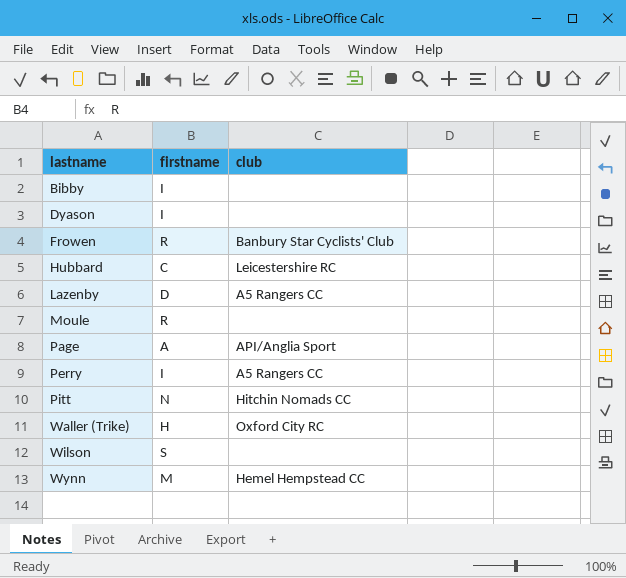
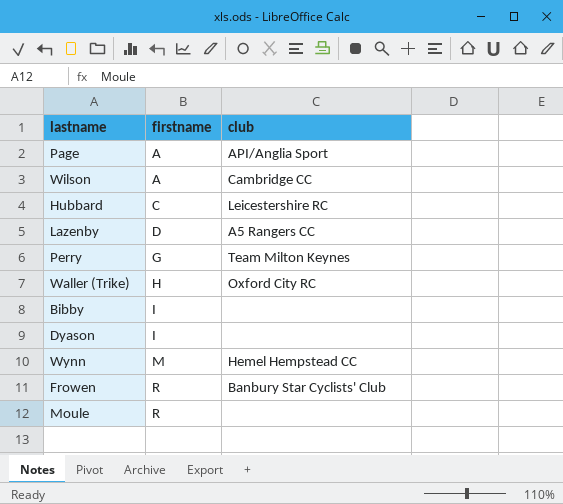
row order: lastname ascending -> firstname ascending
row Pitt: N | Hitchin Nomads CC -> none
Wilson | firstname: S -> A
Wilson | club: none -> Cambridge CC
Perry | firstname: I -> G
Perry | club: A5 Rangers CC -> Team Milton Keynes

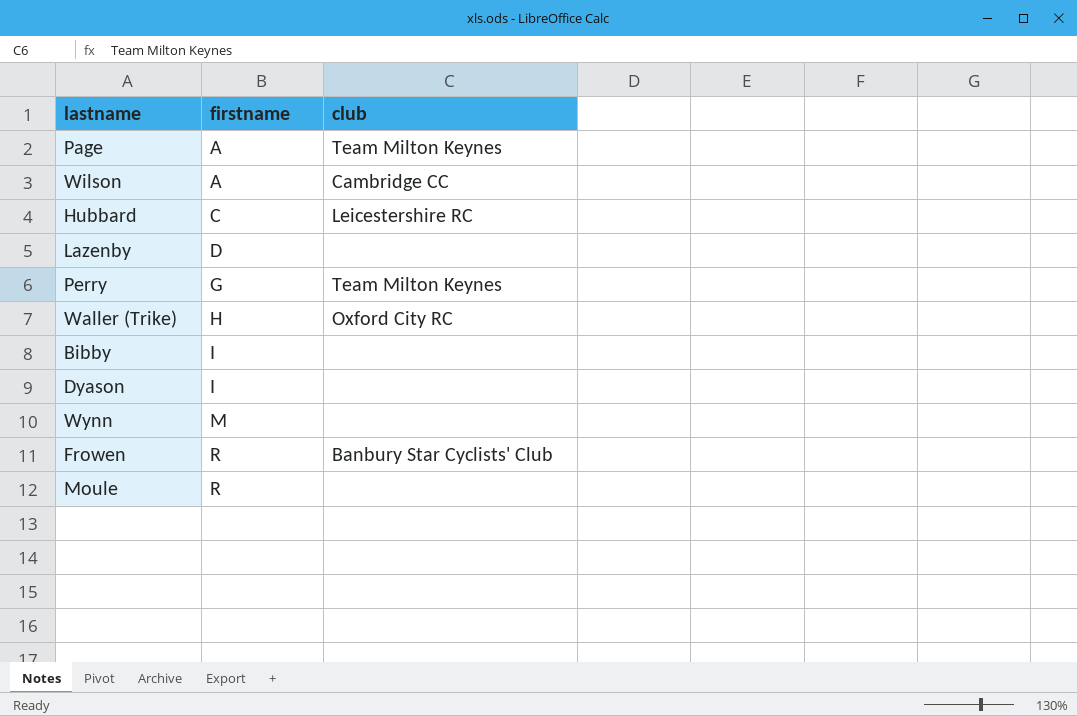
Page | club: API/Anglia Sport -> Team Milton Keynes
Lazenby | club: A5 Rangers CC -> none
Wynn | club: Hemel Hempstead CC -> none

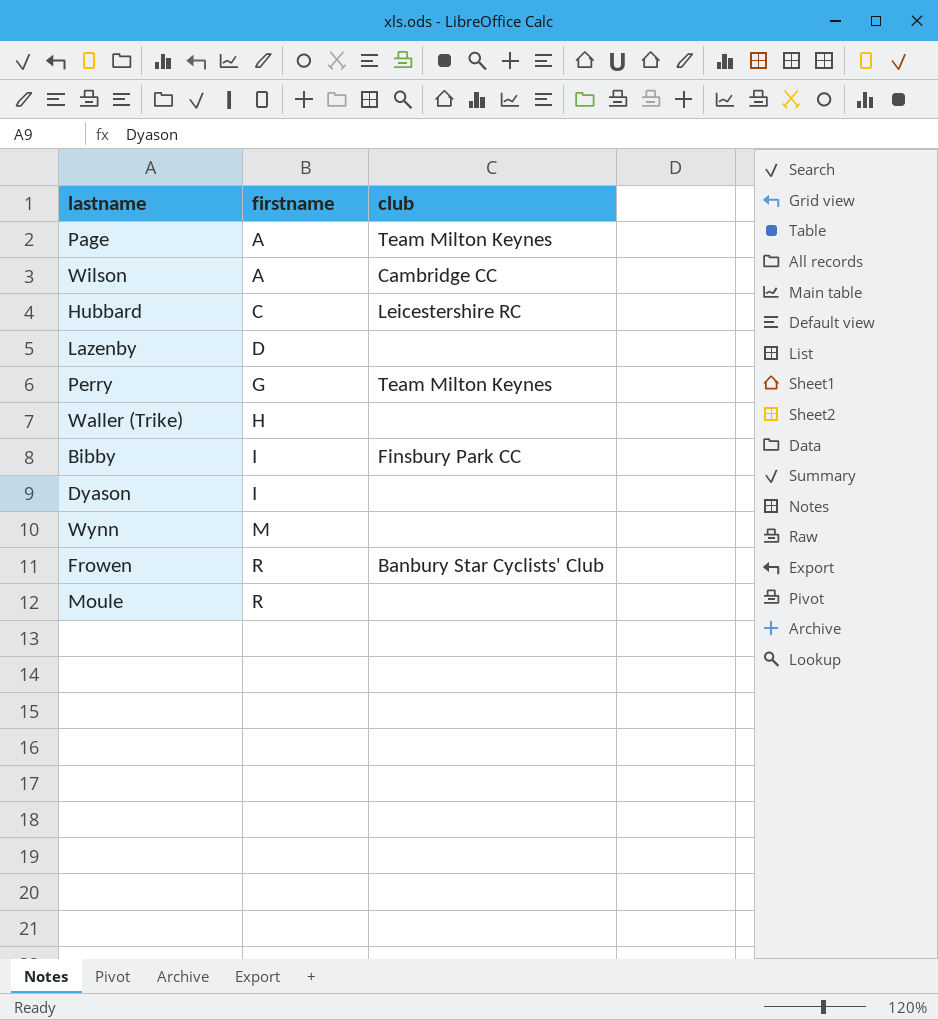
Waller (Trike) | club: Oxford City RC -> none
Bibby | club: none -> Finsbury Park CC

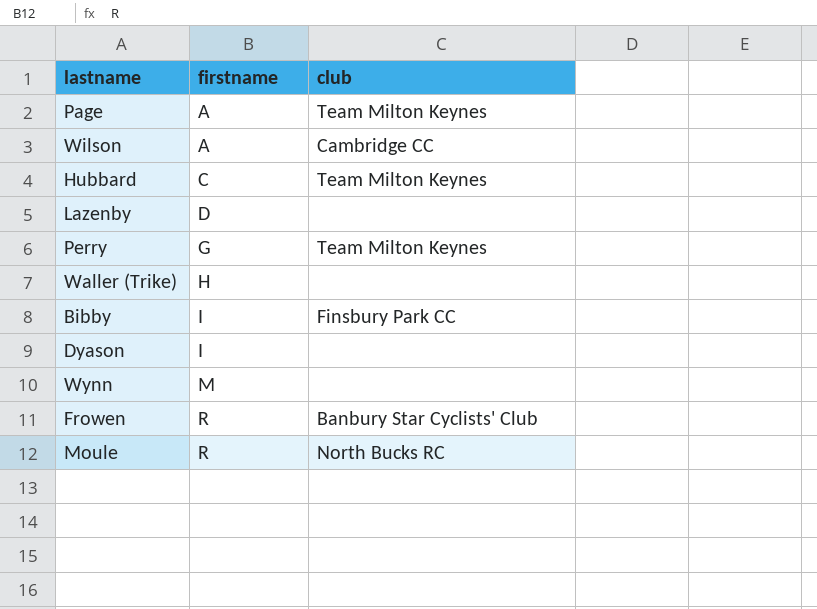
Hubbard | club: Leicestershire RC -> Team Milton Keynes
Moule | club: none -> North Bucks RC

